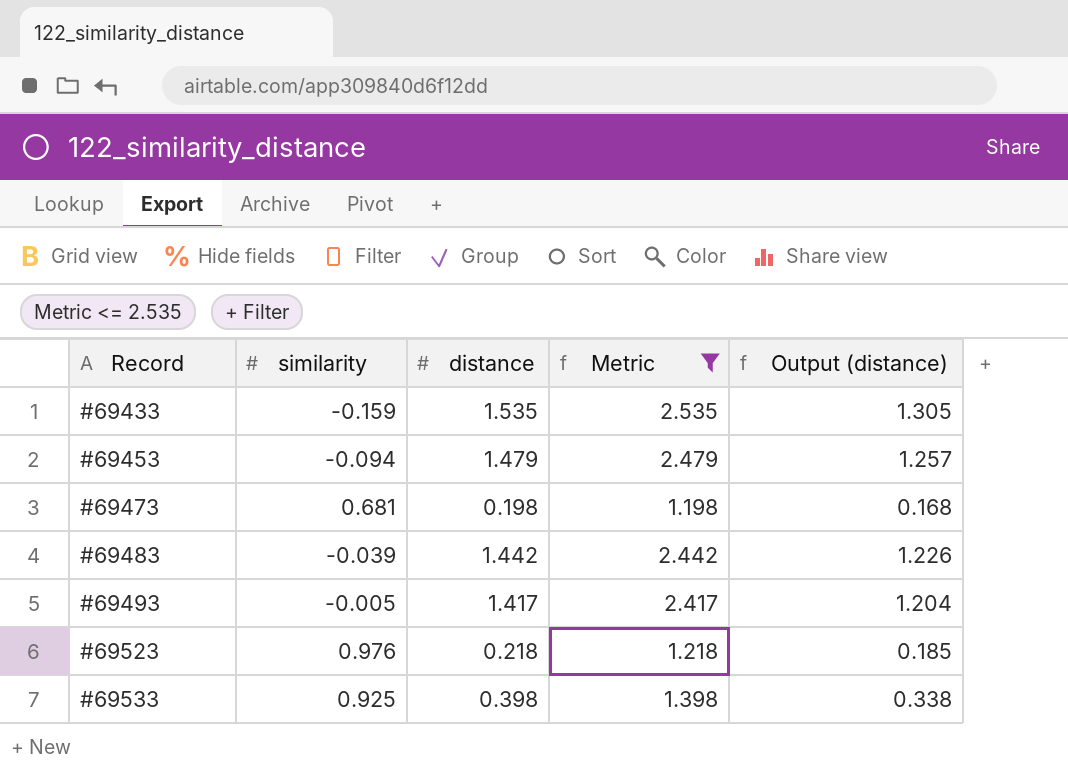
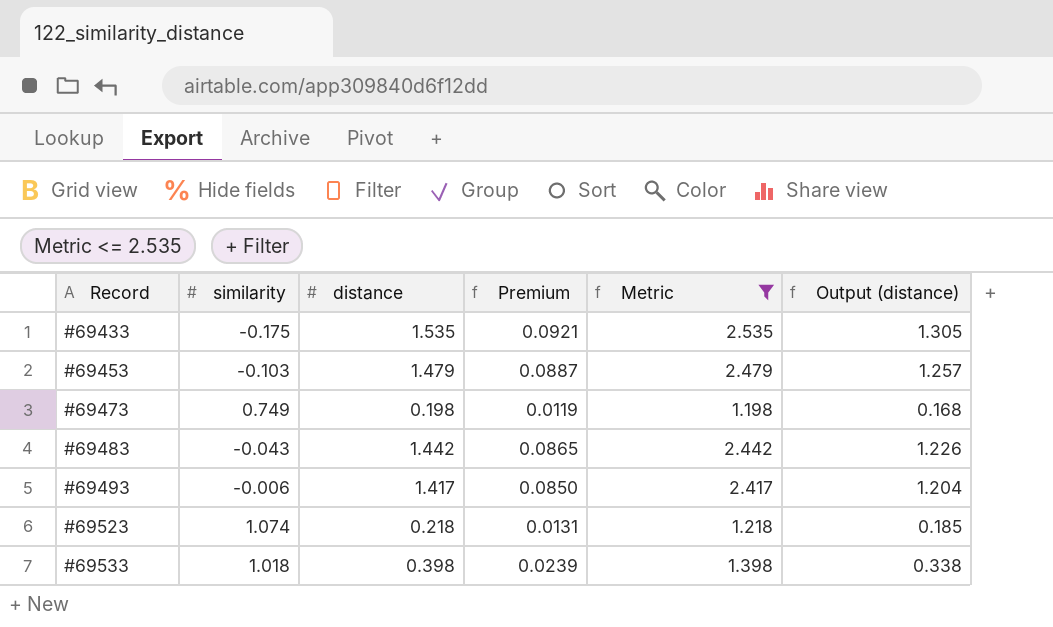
column Premium | formula: none -> [distance] * 0.06
#69433 | similarity: -0.159 -> -0.175
#69453 | similarity: -0.094 -> -0.103
#69473 | similarity: 0.681 -> 0.749
#69483 | similarity: -0.039 -> -0.043
#69493 | similarity: -0.005 -> -0.006
#69523 | similarity: 0.976 -> 1.074
#69533 | similarity: 0.925 -> 1.018

